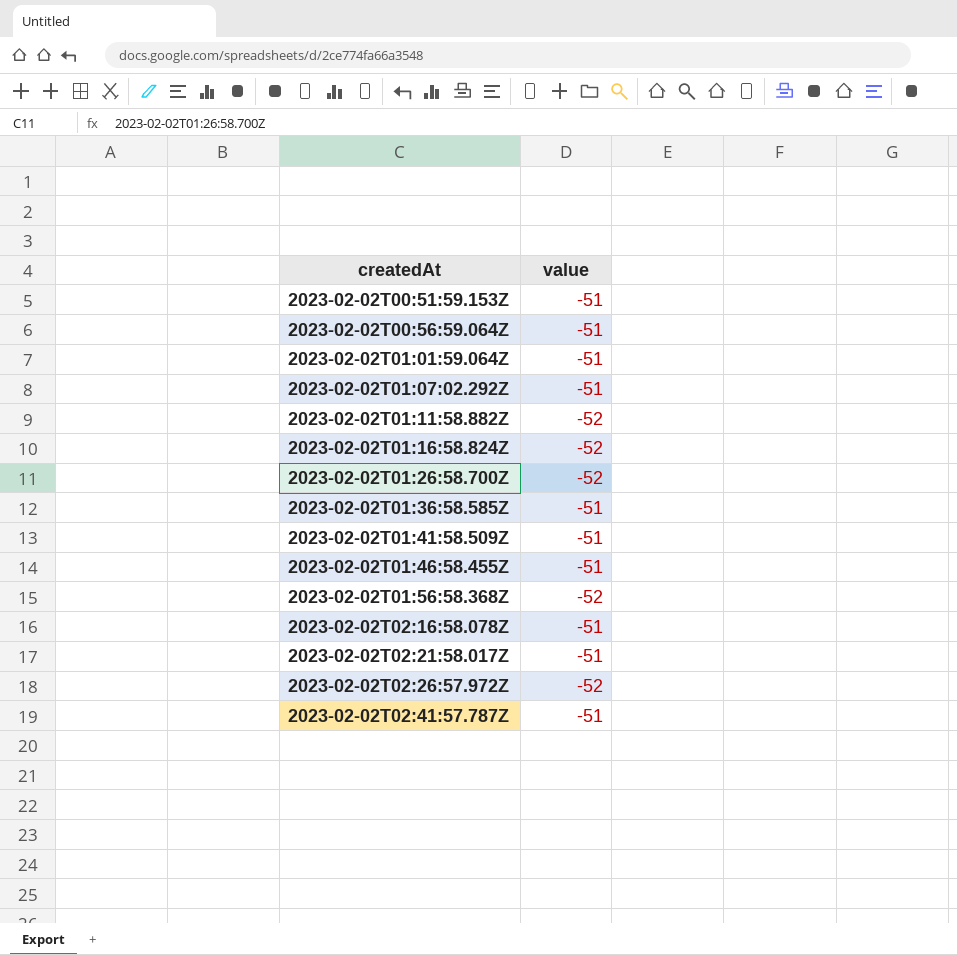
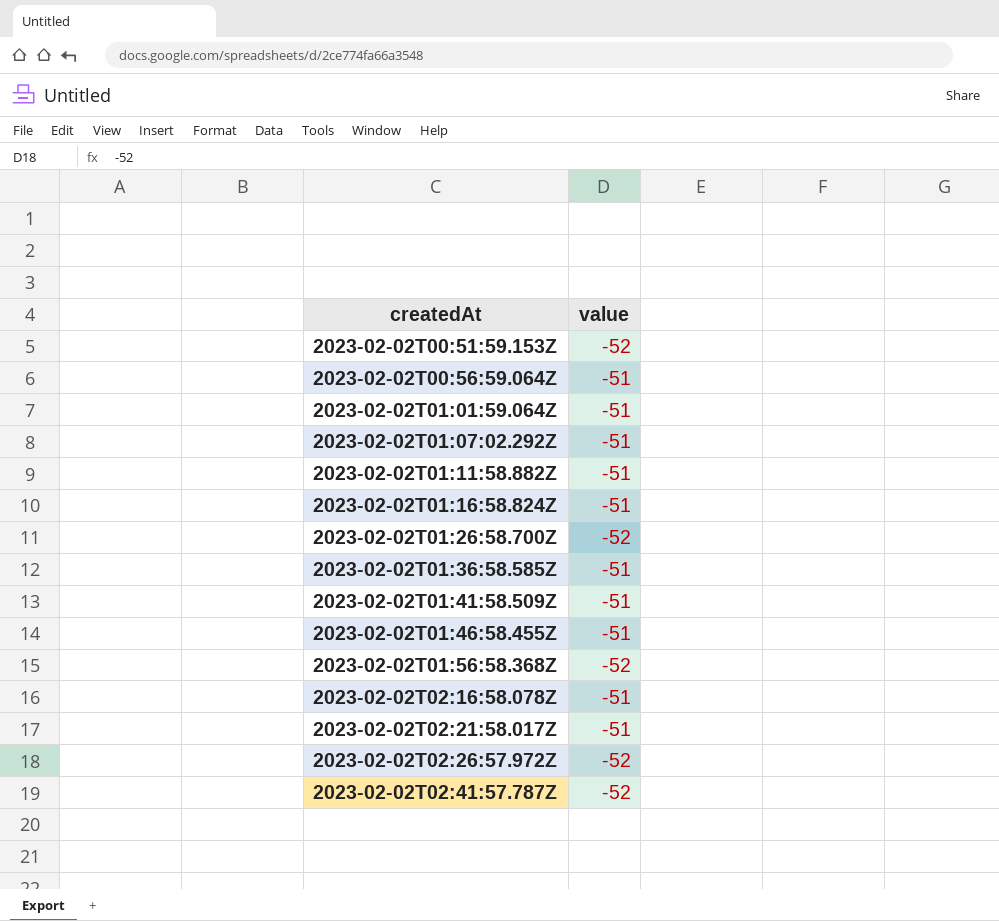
2023-02-02T00:51:59.153Z | value: -51 -> -52
2023-02-02T01:11:58.882Z | value: -52 -> -51
2023-02-02T01:16:58.824Z | value: -52 -> -51
2023-02-02T02:41:57.787Z | value: -51 -> -52

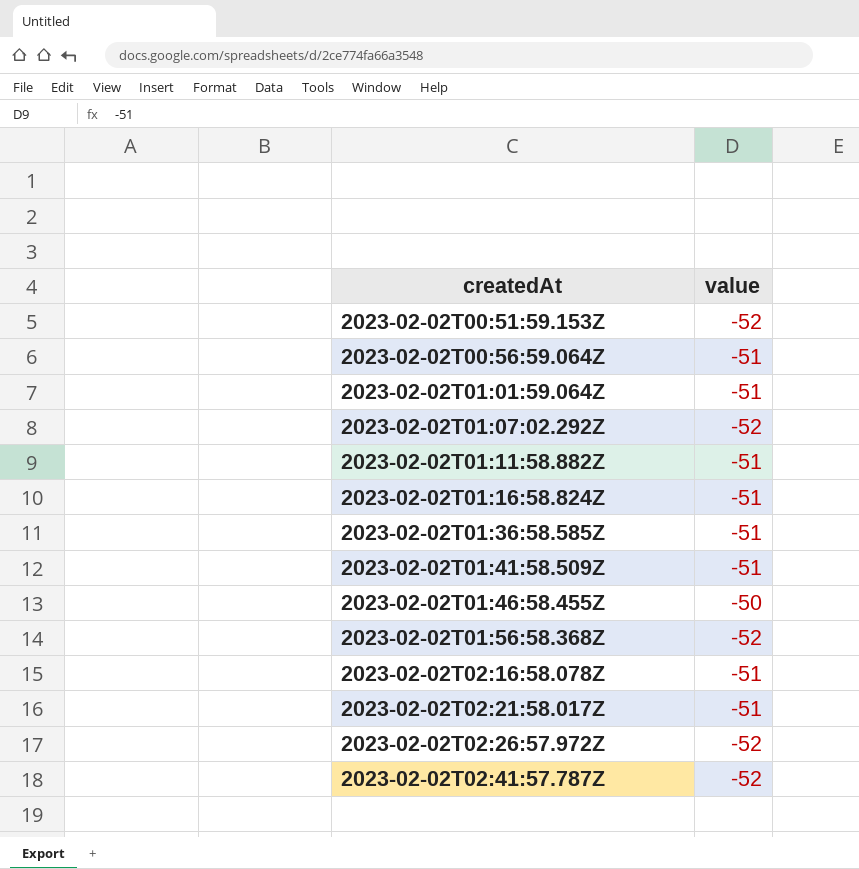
row 2023-02-02T01:26:58.700Z: -52 -> none
2023-02-02T01:07:02.292Z | value: -51 -> -52
2023-02-02T01:46:58.455Z | value: -51 -> -50

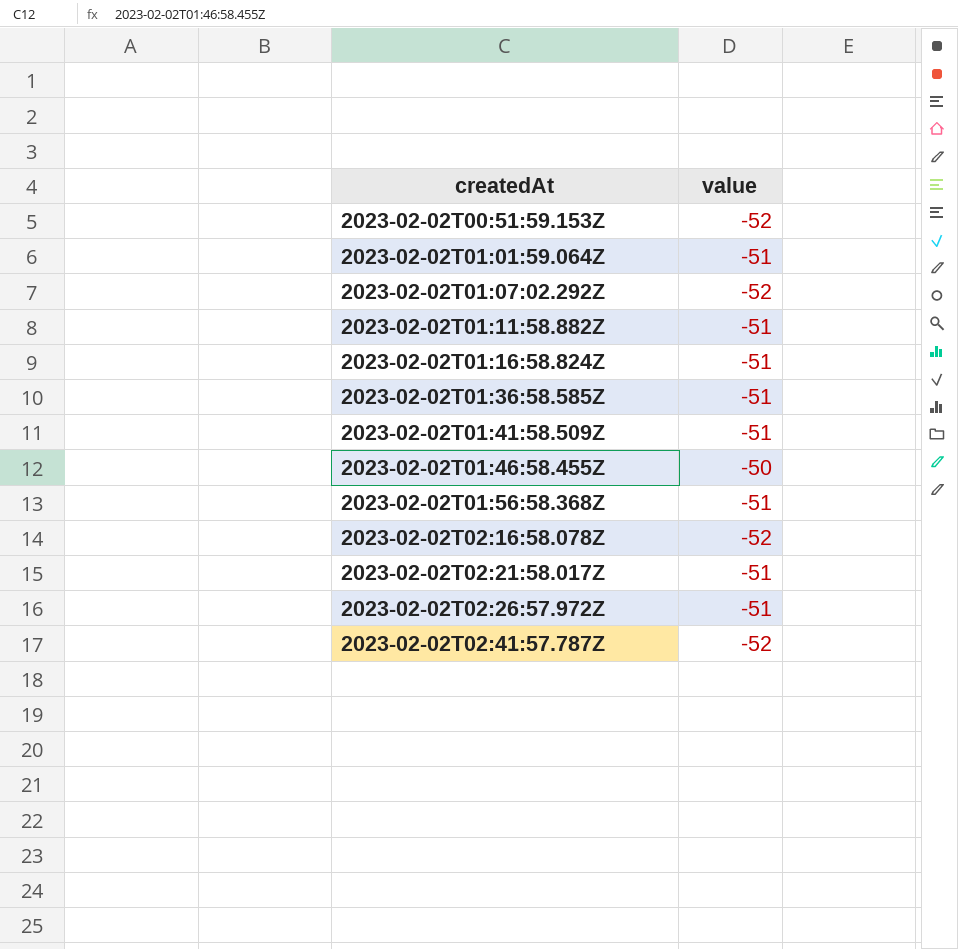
row 2023-02-02T00:56:59.064Z: -51 -> none
2023-02-02T01:56:58.368Z | value: -52 -> -51
2023-02-02T02:16:58.078Z | value: -51 -> -52
2023-02-02T02:26:57.972Z | value: -52 -> -51

